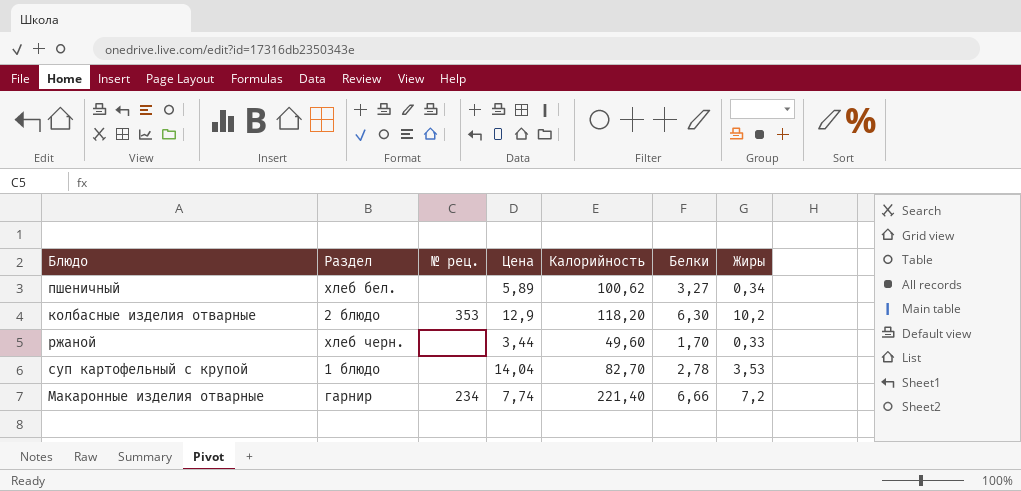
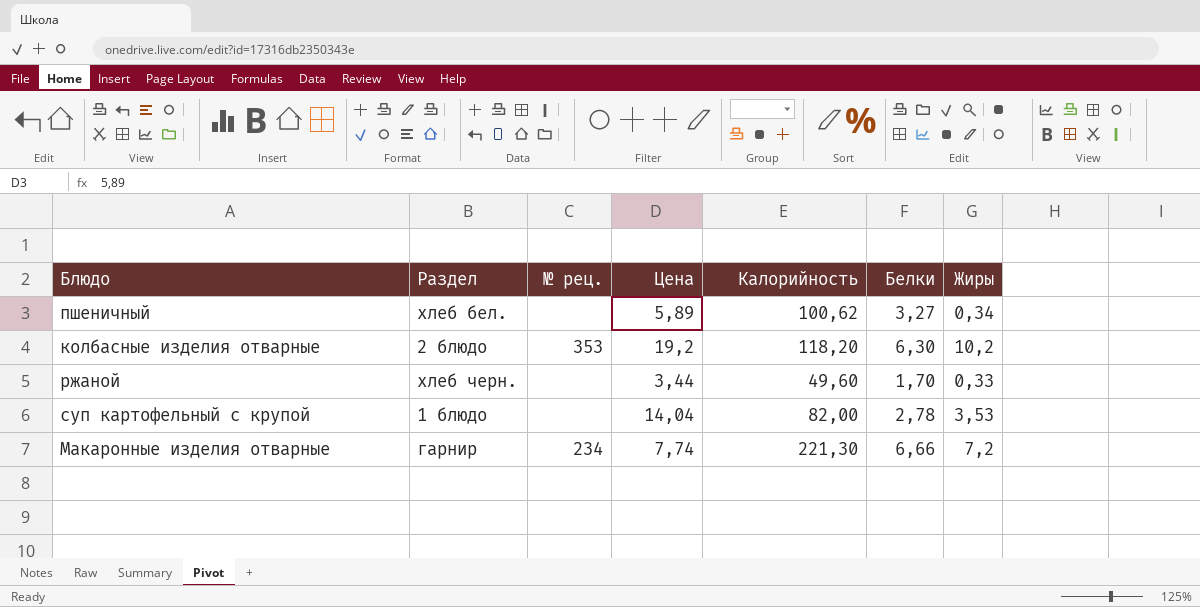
колбасные изделия отварные | Цена: 12,9 -> 19,2
суп картофельный с крупой | Калорийность: 82,70 -> 82,00
Макаронные изделия отварные | Калорийность: 221,40 -> 221,30

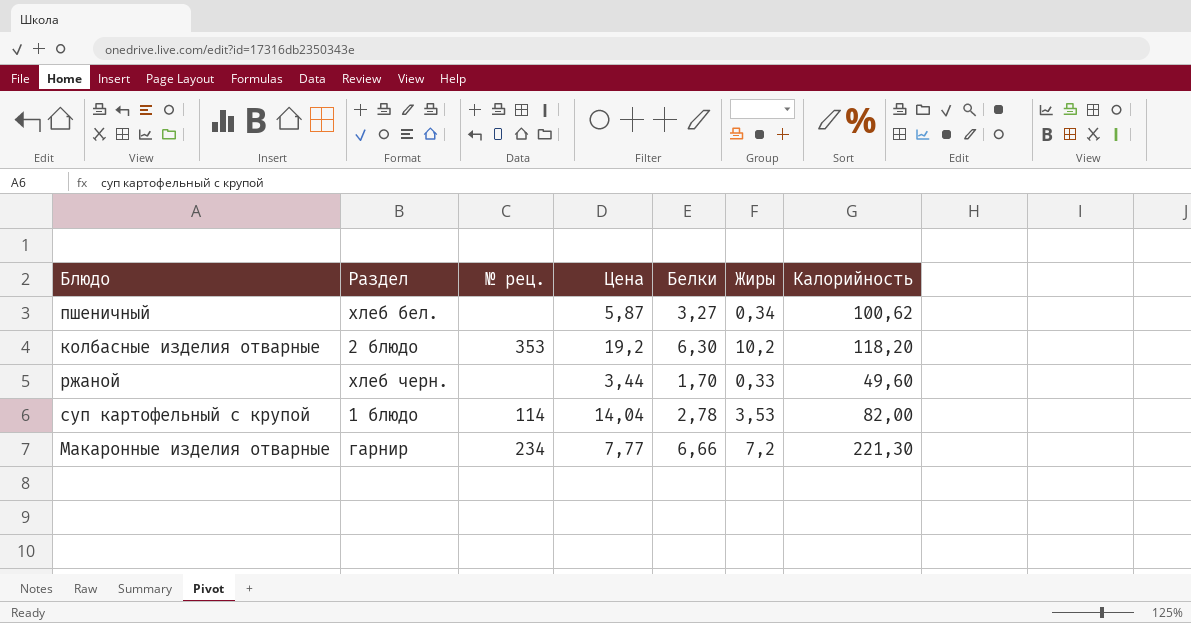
column Калорийность | position: 5 -> 7
пшеничный | Цена: 5,89 -> 5,87
суп картофельный с крупой | № рец.: none -> 114
Макаронные изделия отварные | Цена: 7,74 -> 7,77

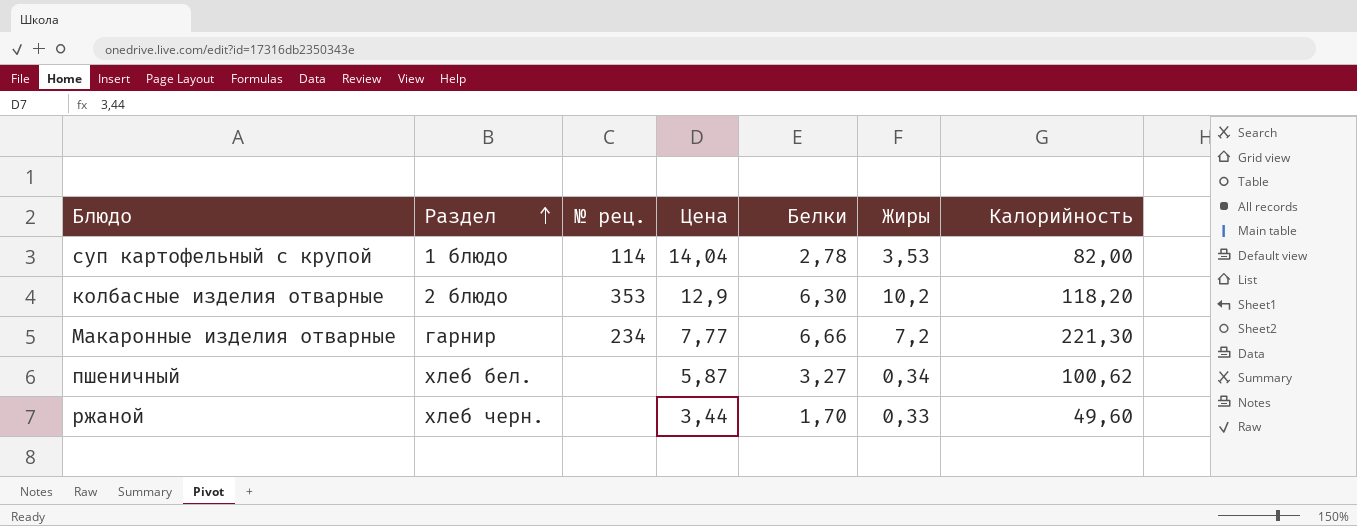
row order: none -> Раздел ascending
колбасные изделия отварные | Цена: 19,2 -> 12,9

